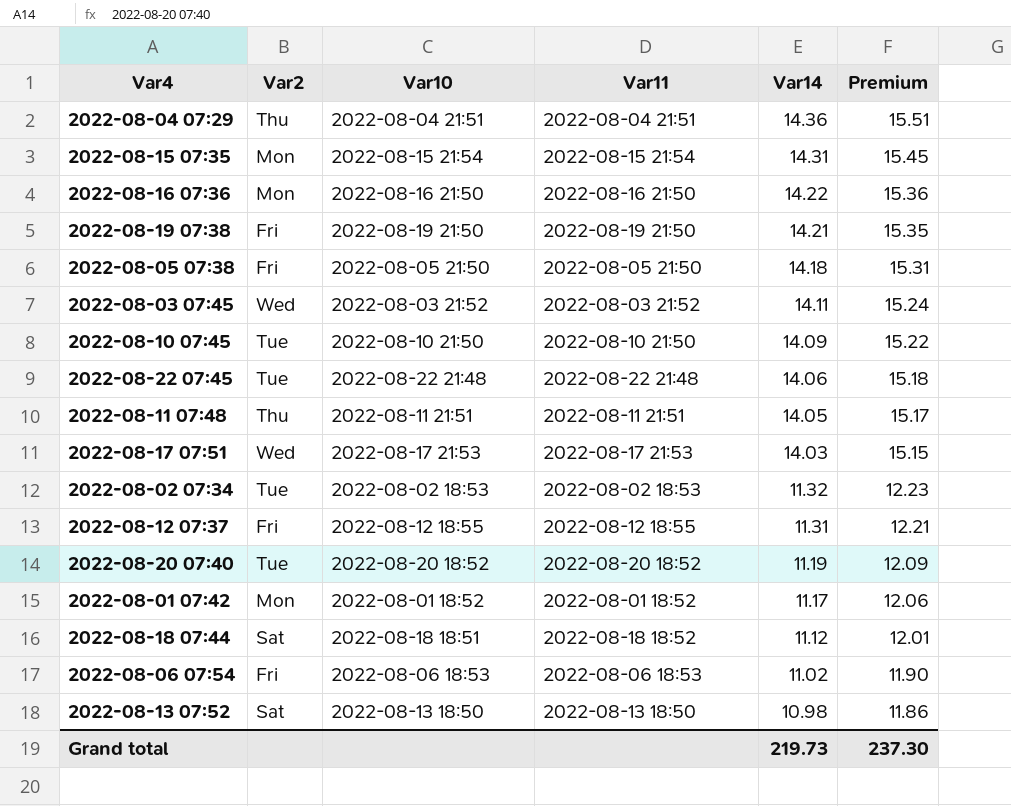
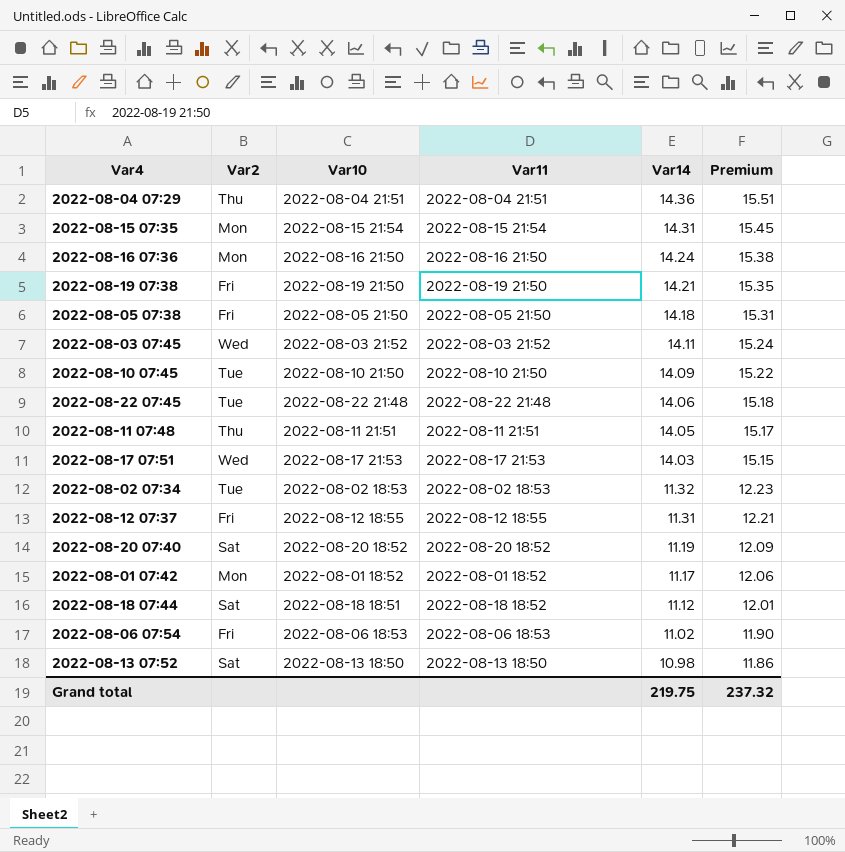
2022-08-16 07:36 | Var14: 14.22 -> 14.24
2022-08-16 07:36 | Premium: 15.36 -> 15.38
2022-08-20 07:40 | Var2: Tue -> Sat
Grand total | Var14: 219.73 -> 219.75
Grand total | Premium: 237.30 -> 237.32

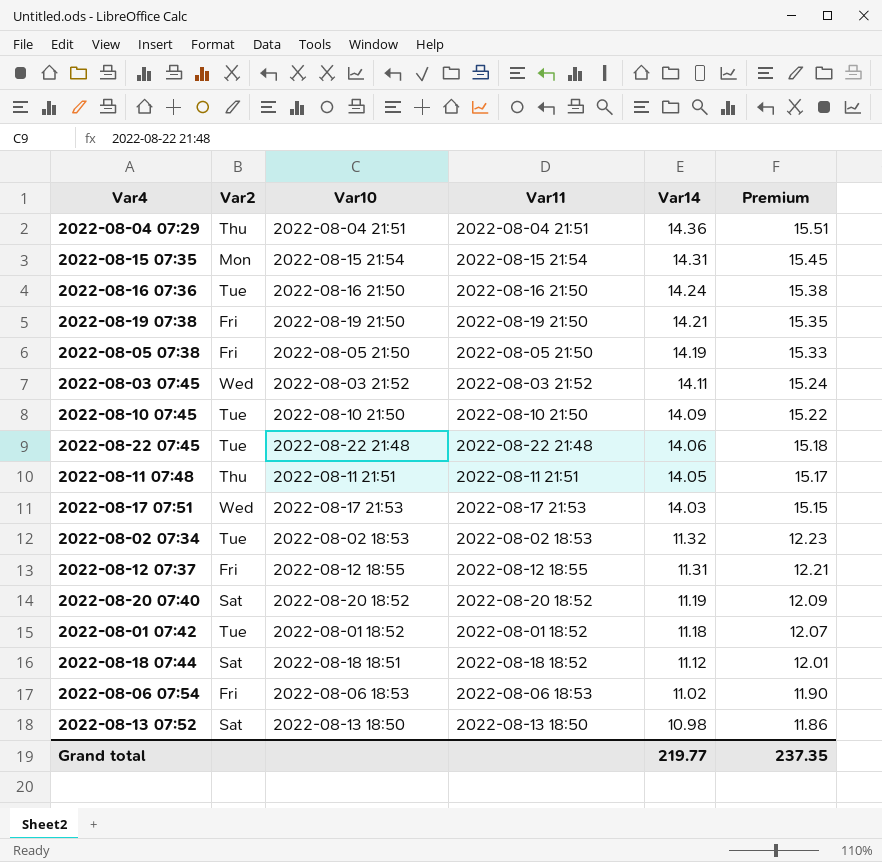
2022-08-16 07:36 | Var2: Mon -> Tue
2022-08-05 07:38 | Var14: 14.18 -> 14.19
2022-08-05 07:38 | Premium: 15.31 -> 15.33
2022-08-01 07:42 | Var2: Mon -> Tue
2022-08-01 07:42 | Var14: 11.17 -> 11.18
2022-08-01 07:42 | Premium: 12.06 -> 12.07
Grand total | Var14: 219.75 -> 219.77
Grand total | Premium: 237.32 -> 237.35

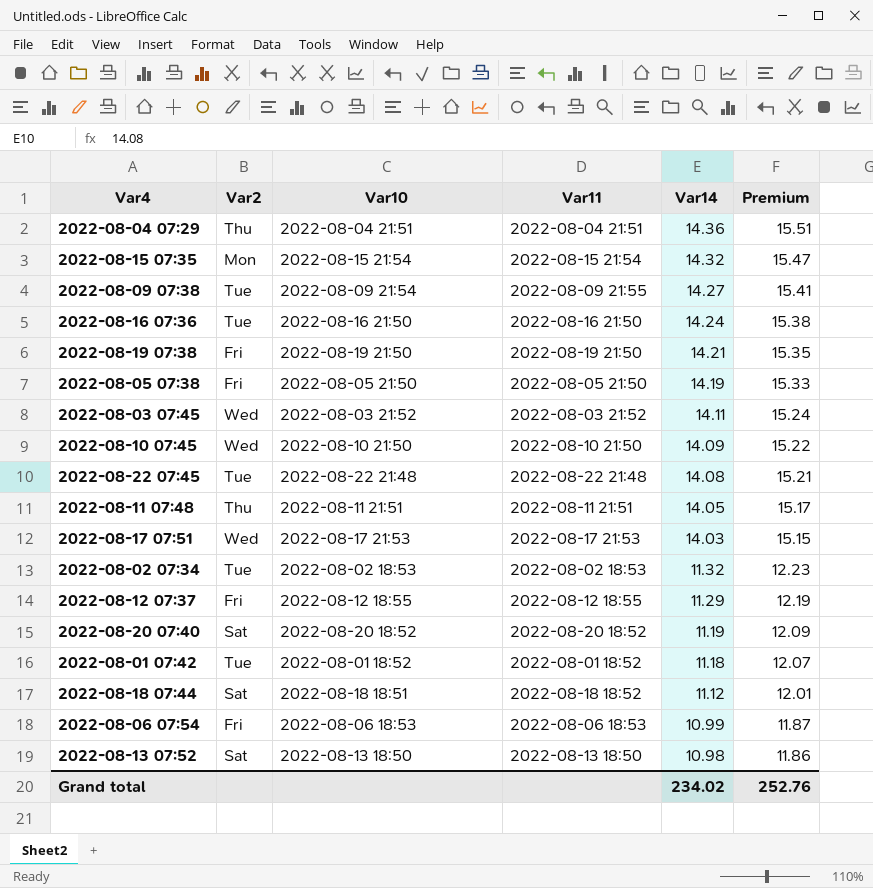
2022-08-15 07:35 | Var14: 14.31 -> 14.32
2022-08-15 07:35 | Premium: 15.45 -> 15.47
row 2022-08-09 07:38: none -> Tue | 2022-08-09 21:54 | 2022-08-09 21:55 | 14.27 | 15.41
2022-08-10 07:45 | Var2: Tue -> Wed
2022-08-22 07:45 | Var14: 14.06 -> 14.08
2022-08-22 07:45 | Premium: 15.18 -> 15.21
2022-08-12 07:37 | Var14: 11.31 -> 11.29
2022-08-12 07:37 | Premium: 12.21 -> 12.19
2022-08-06 07:54 | Var14: 11.02 -> 10.99
2022-08-06 07:54 | Premium: 11.90 -> 11.87
Grand total | Var14: 219.77 -> 234.02
Grand total | Premium: 237.35 -> 252.76

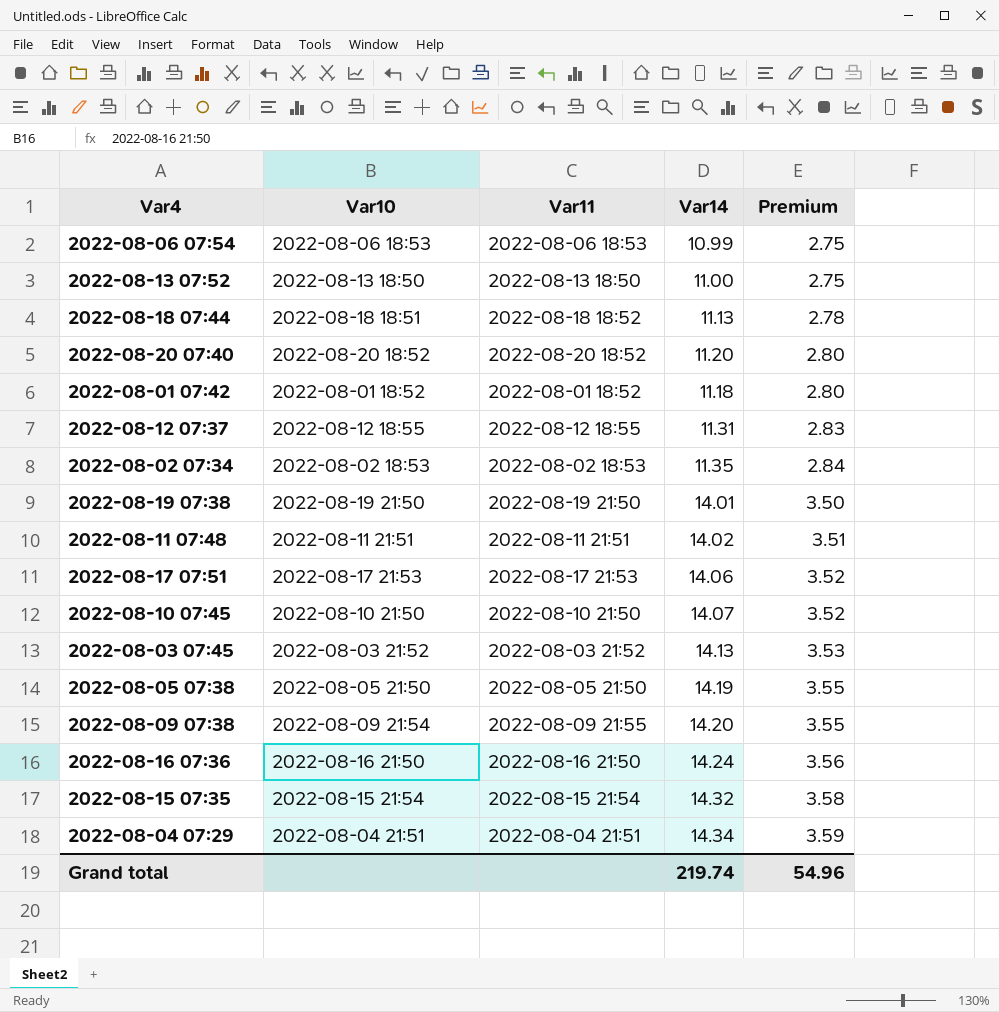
row order: Var14 descending -> Premium ascending
column Var2 | position: 2 -> none
column Premium | formula: [Var14] * 1.08 -> [Var14] * 0.25
row 2022-08-22 07:45: Tue | 2022-08-22 21:48 | 2022-08-22 21:48 | 14.08 | 15.21 -> none
2022-08-13 07:52 | Var14: 10.98 -> 11.00
2022-08-18 07:44 | Var14: 11.12 -> 11.13
2022-08-20 07:40 | Var14: 11.19 -> 11.20
2022-08-12 07:37 | Var14: 11.29 -> 11.31
2022-08-02 07:34 | Var14: 11.32 -> 11.35
2022-08-19 07:38 | Var14: 14.21 -> 14.01
2022-08-11 07:48 | Var14: 14.05 -> 14.02
2022-08-17 07:51 | Var14: 14.03 -> 14.06
2022-08-10 07:45 | Var14: 14.09 -> 14.07
2022-08-03 07:45 | Var14: 14.11 -> 14.13
2022-08-09 07:38 | Var14: 14.27 -> 14.20
2022-08-04 07:29 | Var14: 14.36 -> 14.34
Grand total | Var14: 234.02 -> 219.74
Grand total | Premium: 252.76 -> 54.96

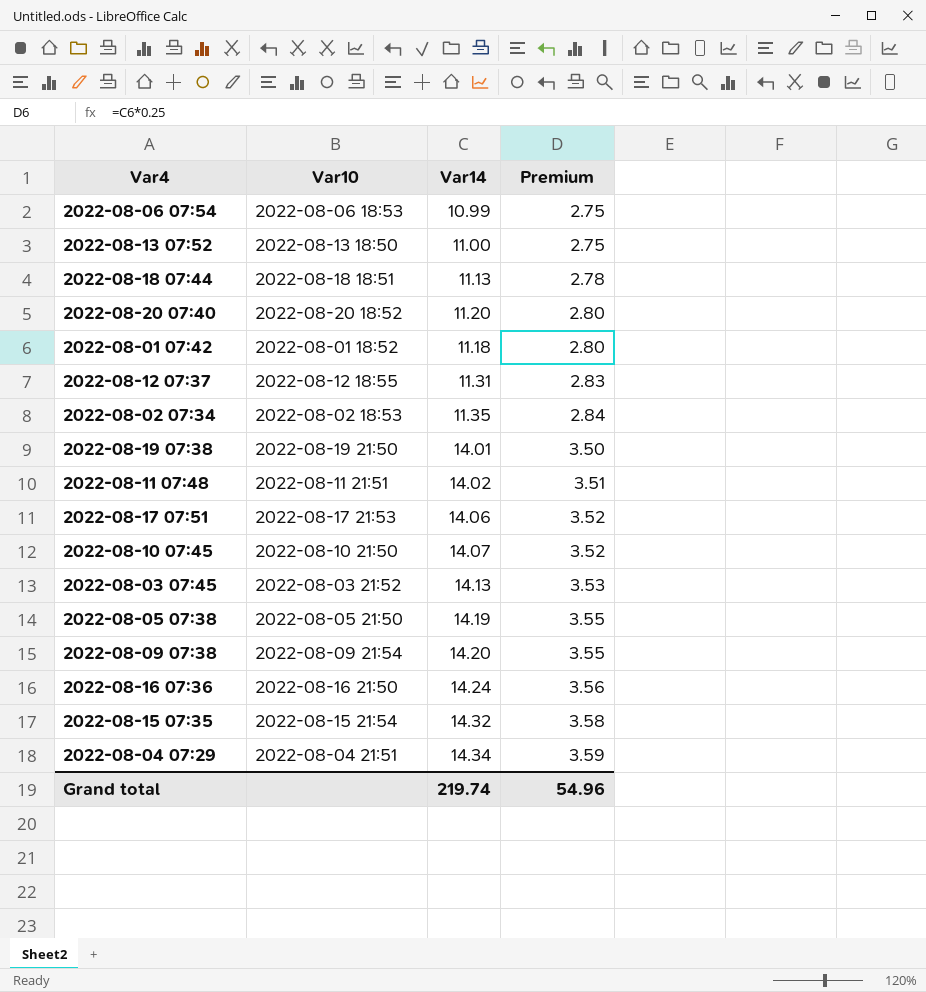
column Var11 | position: 3 -> none

